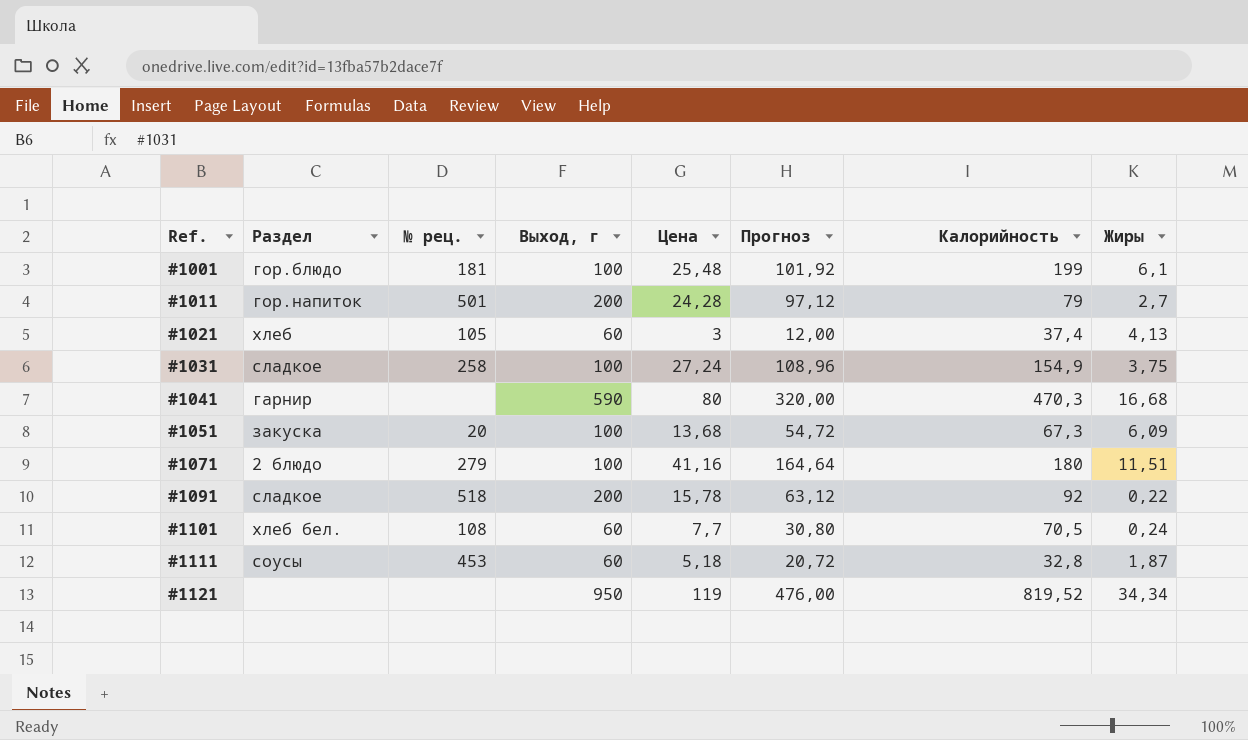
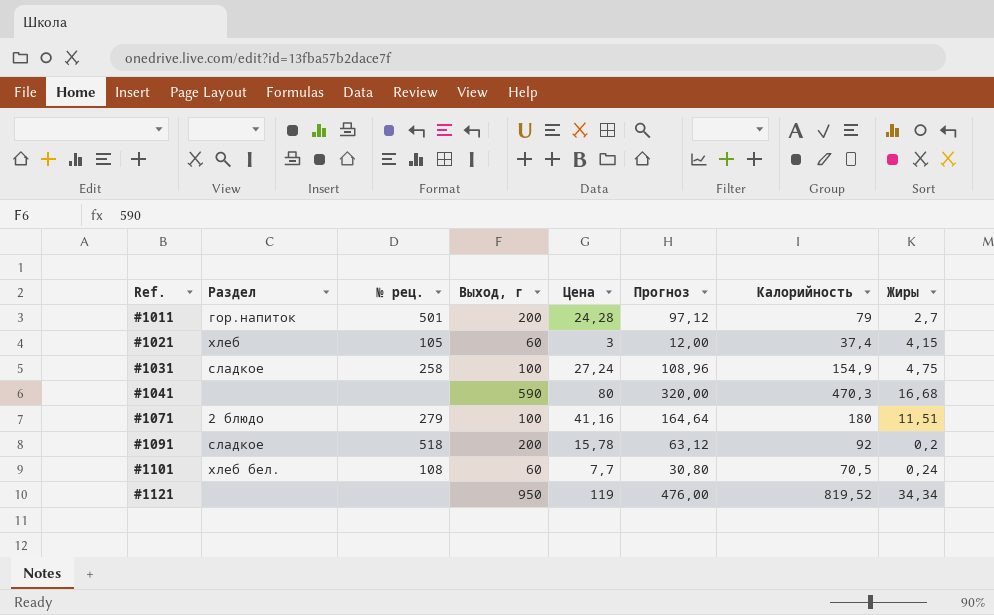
row #1001: гор.блюдо | 181 | 100 | 25,48 | 101,92 | 199 | 6,1 -> none
row #1051: закуска | 20 | 100 | 13,68 | 54,72 | 67,3 | 6,09 -> none
row #1111: соусы | 453 | 60 | 5,18 | 20,72 | 32,8 | 1,87 -> none
#1021 | Жиры: 4,13 -> 4,15
#1031 | Жиры: 3,75 -> 4,75
#1041 | Раздел: гарнир -> none
#1091 | Жиры: 0,22 -> 0,2

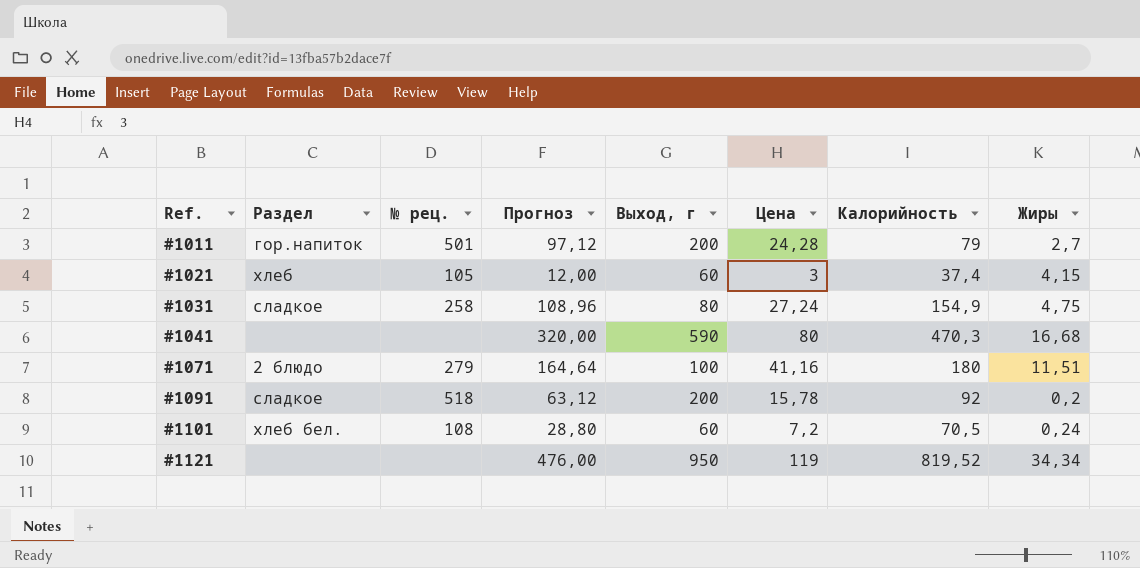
column Прогноз | position: 6 -> 4
#1031 | Выход, г: 100 -> 80
#1101 | Прогноз: 30,80 -> 28,80
#1101 | Цена: 7,7 -> 7,2

